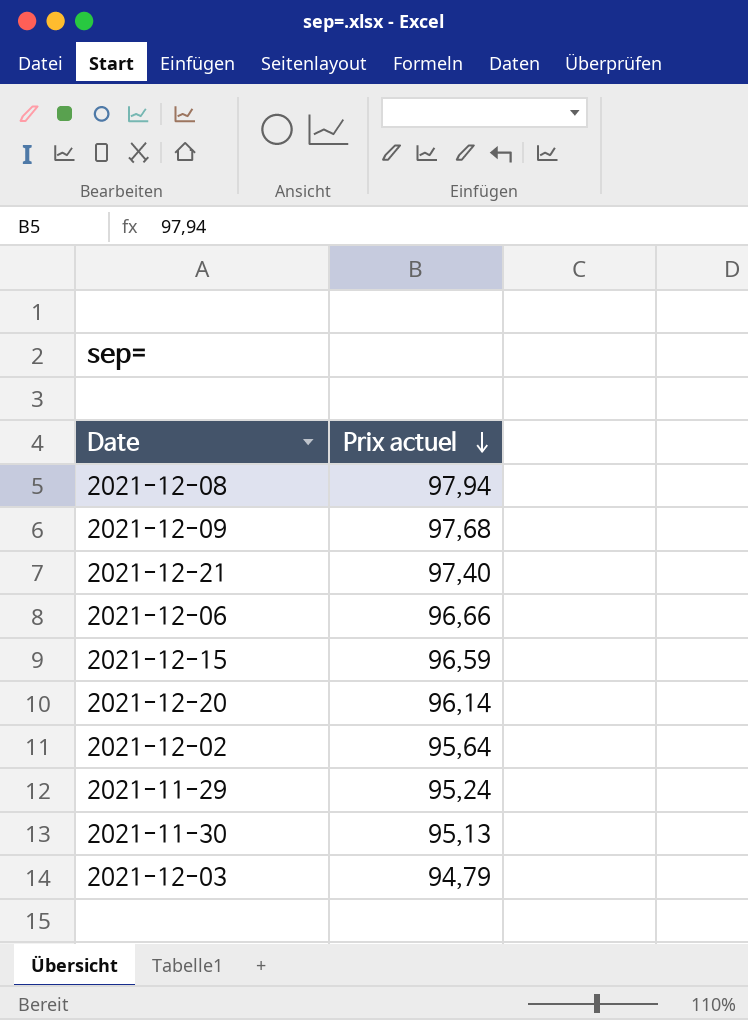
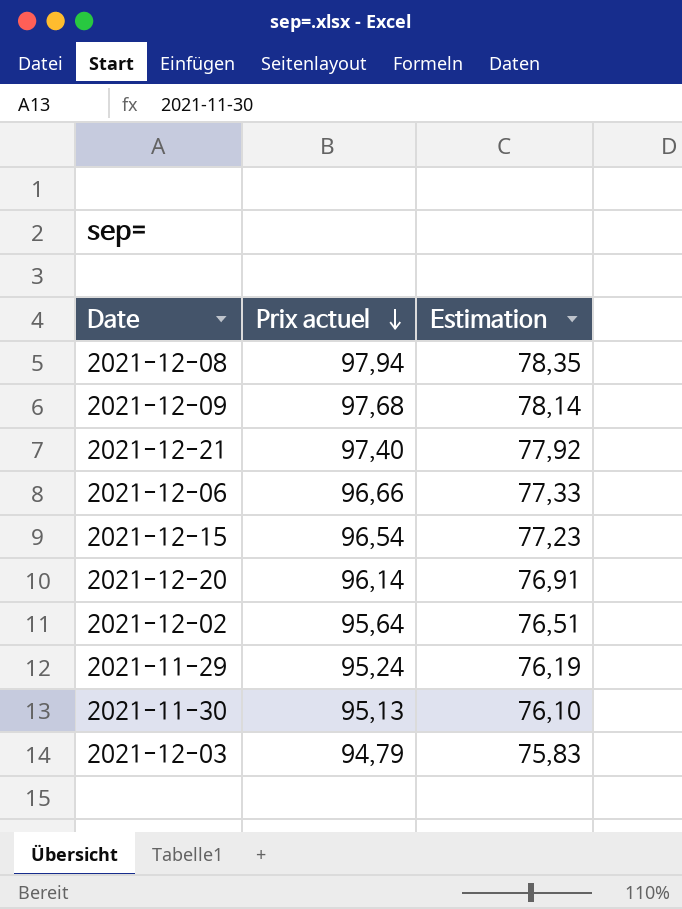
column Estimation | formula: none -> [Prix actuel] * 0,8
2021-12-15 | Prix actuel: 96,59 -> 96,54

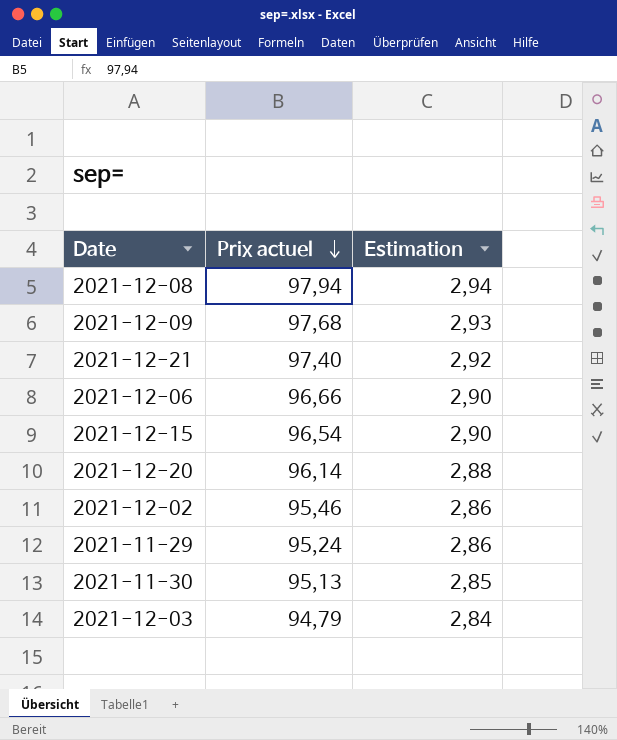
column Estimation | formula: [Prix actuel] * 0,8 -> [Prix actuel] * 0,03
2021-12-02 | Prix actuel: 95,64 -> 95,46

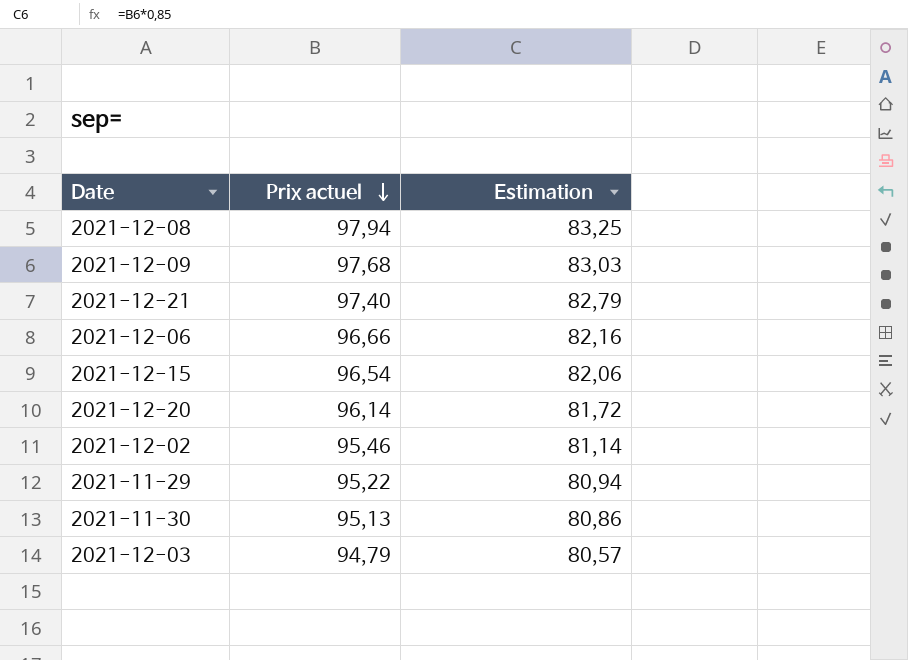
column Estimation | formula: [Prix actuel] * 0,03 -> [Prix actuel] * 0,85
2021-11-29 | Prix actuel: 95,24 -> 95,22

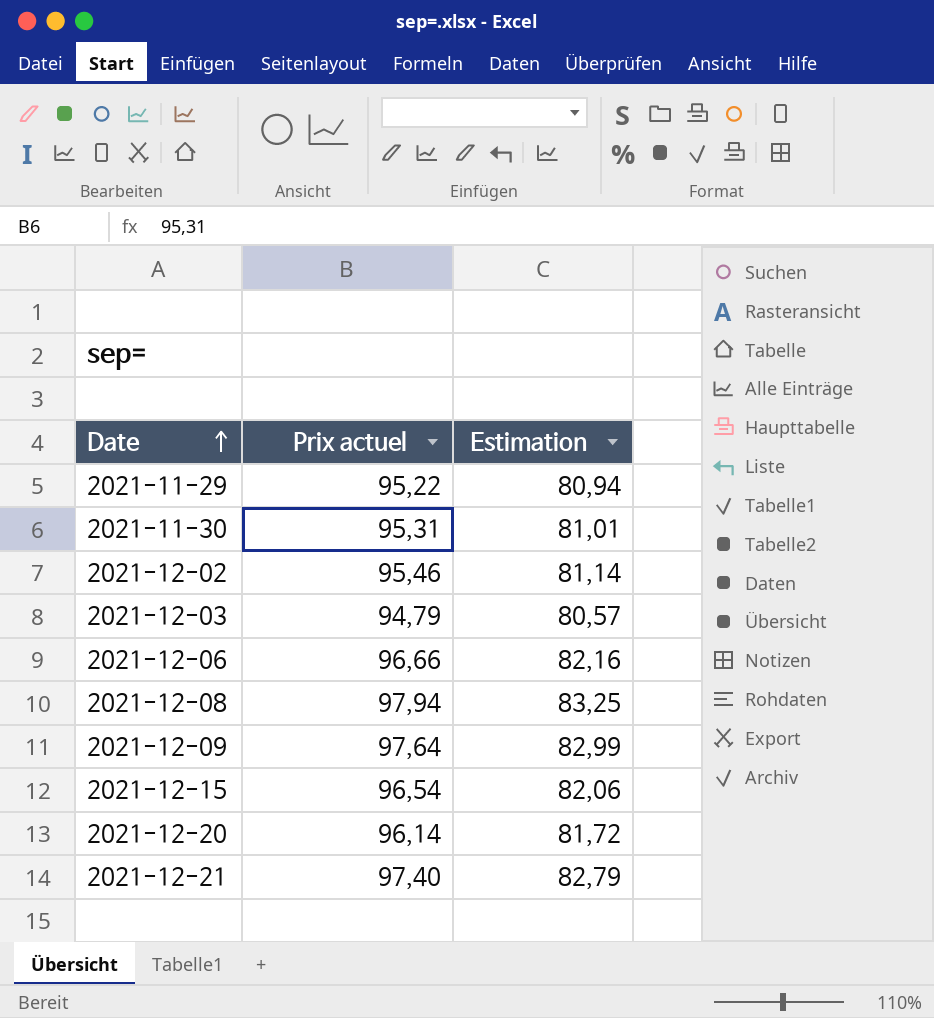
row order: Prix actuel descending -> Date ascending
2021-11-30 | Prix actuel: 95,13 -> 95,31
2021-11-30 | Estimation: 80,86 -> 81,01
2021-12-09 | Prix actuel: 97,68 -> 97,64
2021-12-09 | Estimation: 83,03 -> 82,99

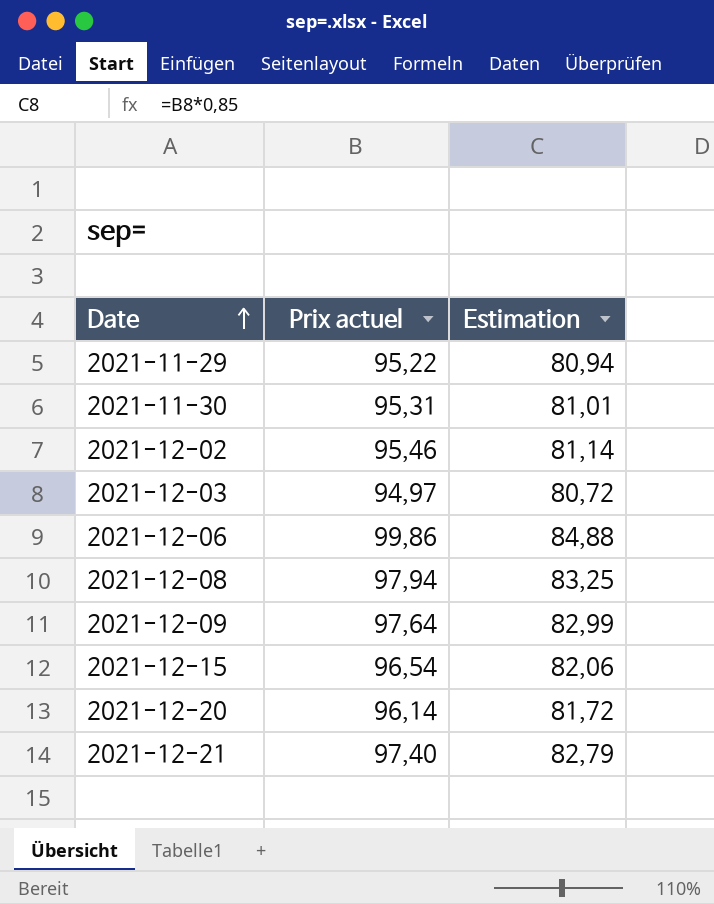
2021-12-03 | Prix actuel: 94,79 -> 94,97
2021-12-03 | Estimation: 80,57 -> 80,72
2021-12-06 | Prix actuel: 96,66 -> 99,86
2021-12-06 | Estimation: 82,16 -> 84,88

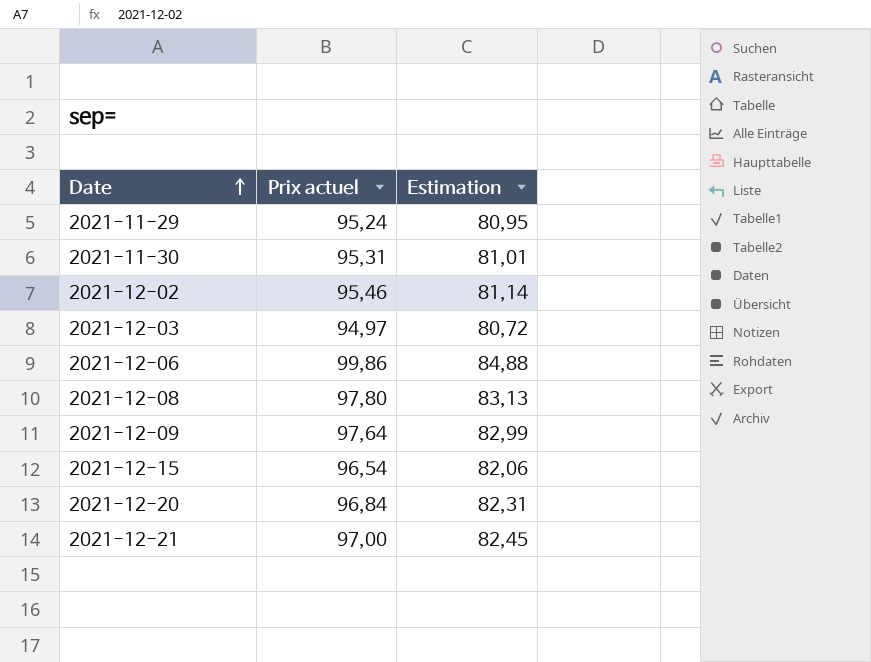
2021-11-29 | Prix actuel: 95,22 -> 95,24
2021-11-29 | Estimation: 80,94 -> 80,95
2021-12-08 | Prix actuel: 97,94 -> 97,80
2021-12-08 | Estimation: 83,25 -> 83,13
2021-12-20 | Prix actuel: 96,14 -> 96,84
2021-12-20 | Estimation: 81,72 -> 82,31
2021-12-21 | Prix actuel: 97,40 -> 97,00
2021-12-21 | Estimation: 82,79 -> 82,45

